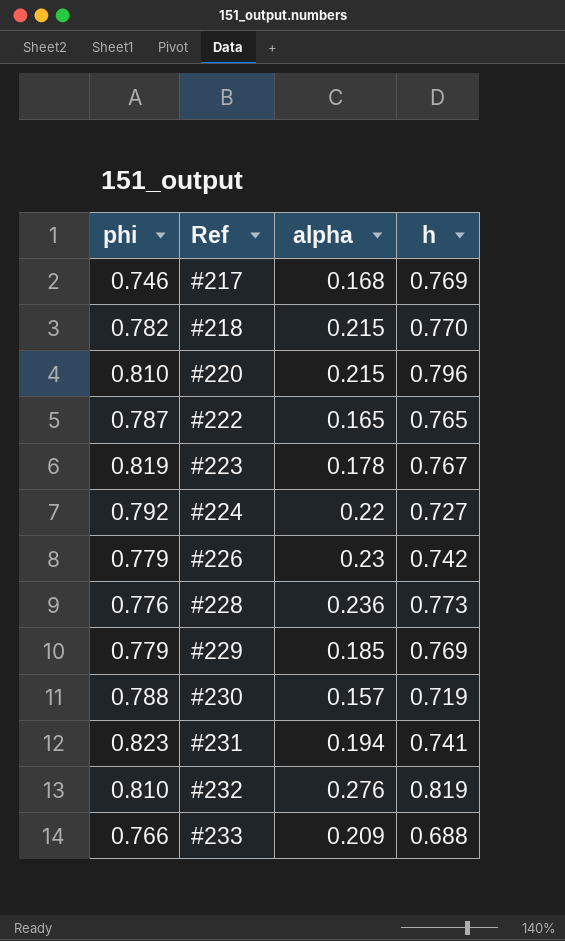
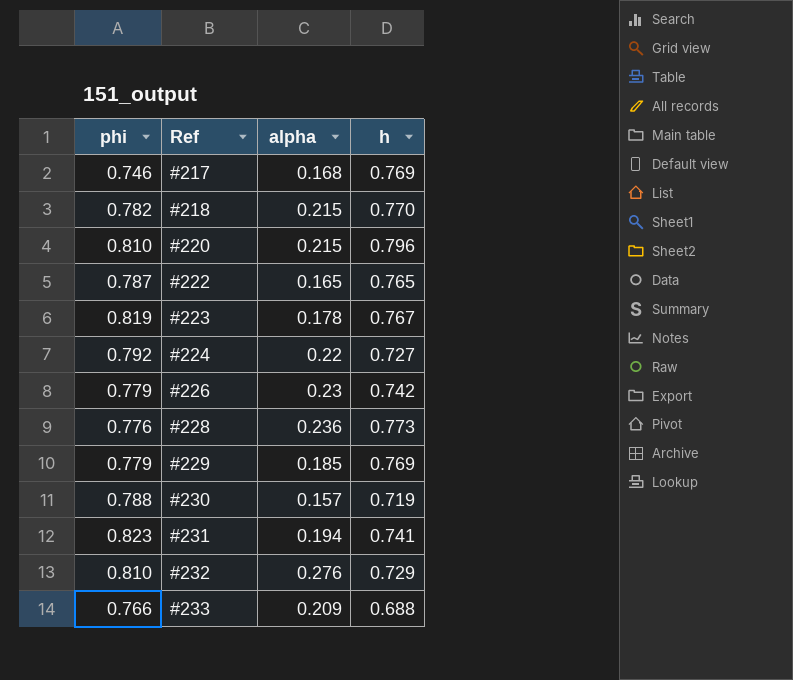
#232 | h: 0.819 -> 0.729

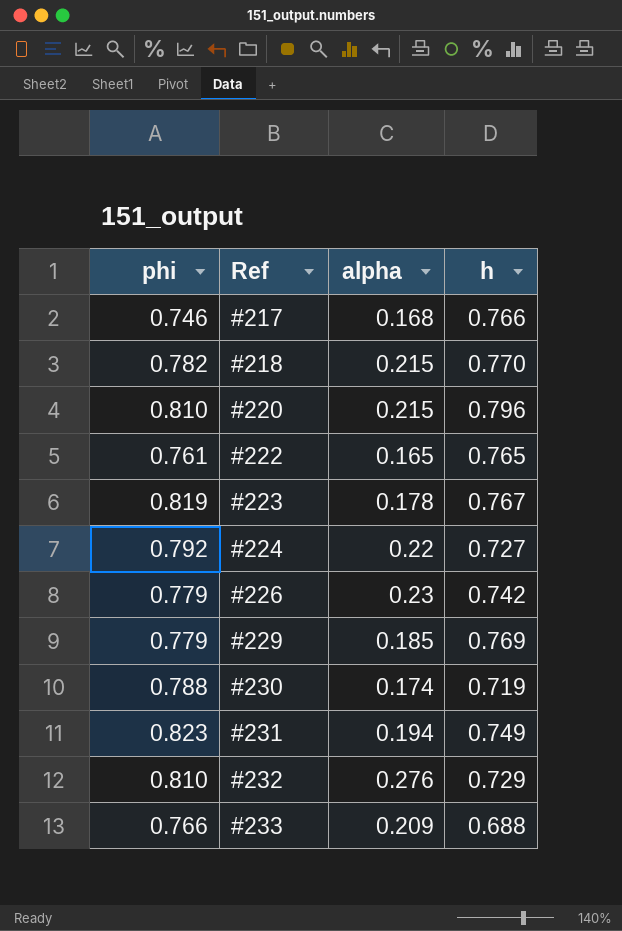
row #228: 0.776 | 0.236 | 0.773 -> none
#217 | h: 0.769 -> 0.766
#222 | phi: 0.787 -> 0.761
#230 | alpha: 0.157 -> 0.174
#231 | h: 0.741 -> 0.749

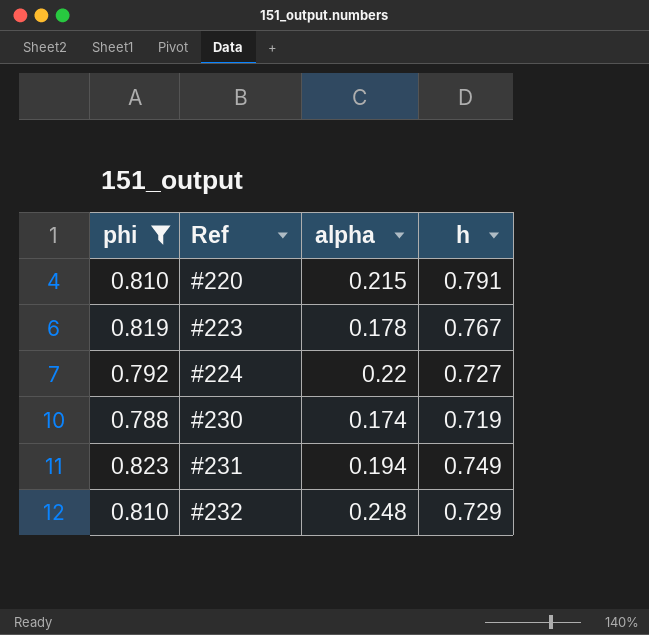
filter: none -> phi >= 0.788
#220 | h: 0.796 -> 0.791
#232 | alpha: 0.276 -> 0.248

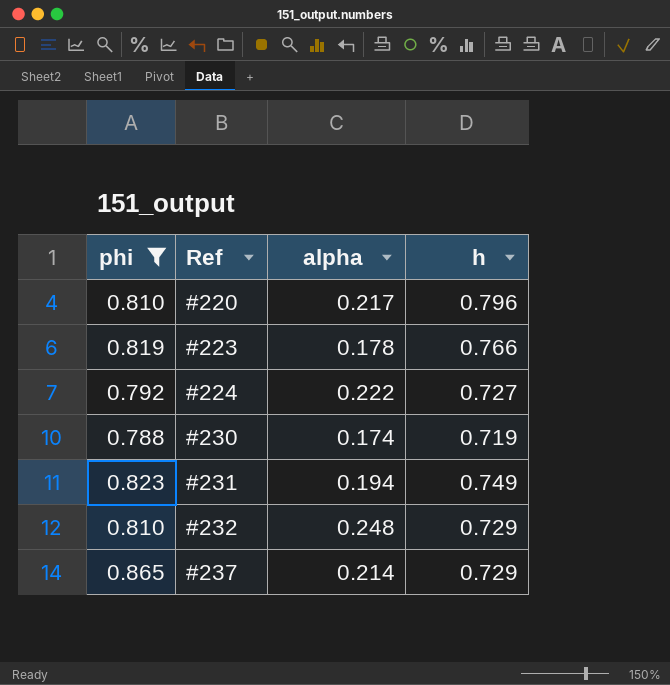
#220 | alpha: 0.215 -> 0.217
#220 | h: 0.791 -> 0.796
#223 | h: 0.767 -> 0.766
#224 | alpha: 0.22 -> 0.222
row #237: none -> 0.865 | 0.214 | 0.729

